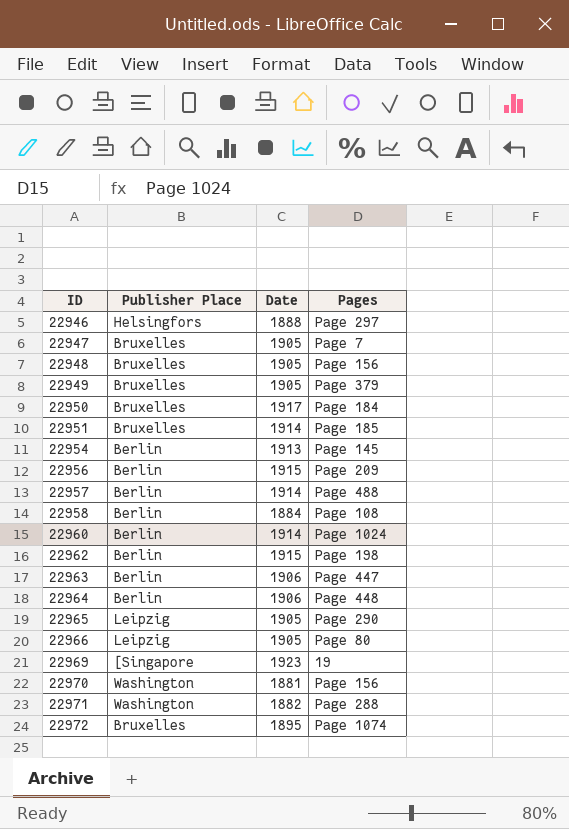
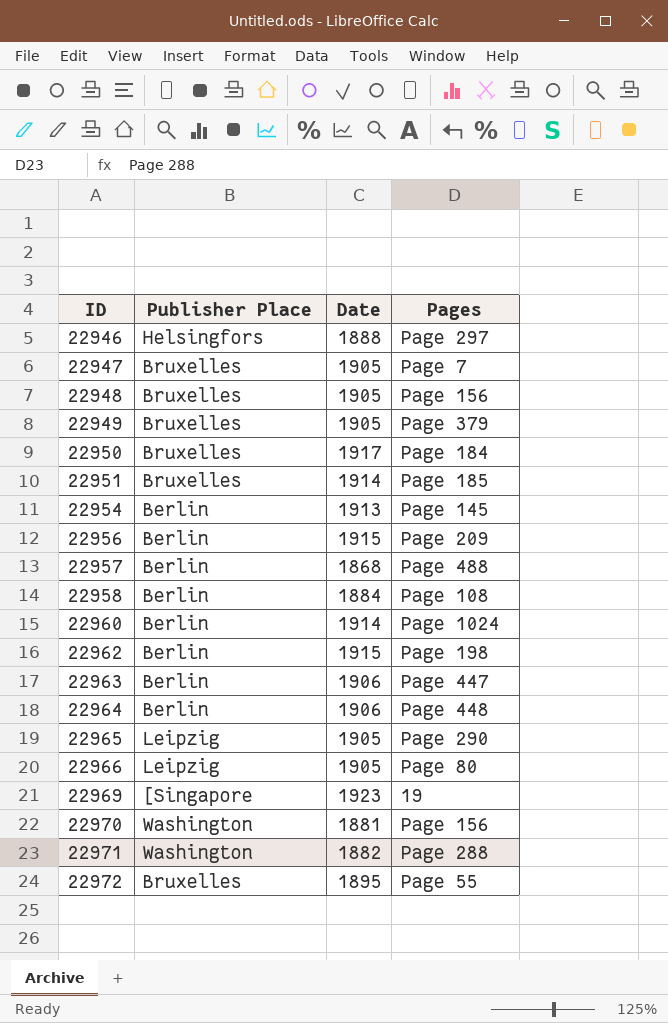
22957 | Date: 1914 -> 1868
22972 | Pages: Page 1074 -> Page 55

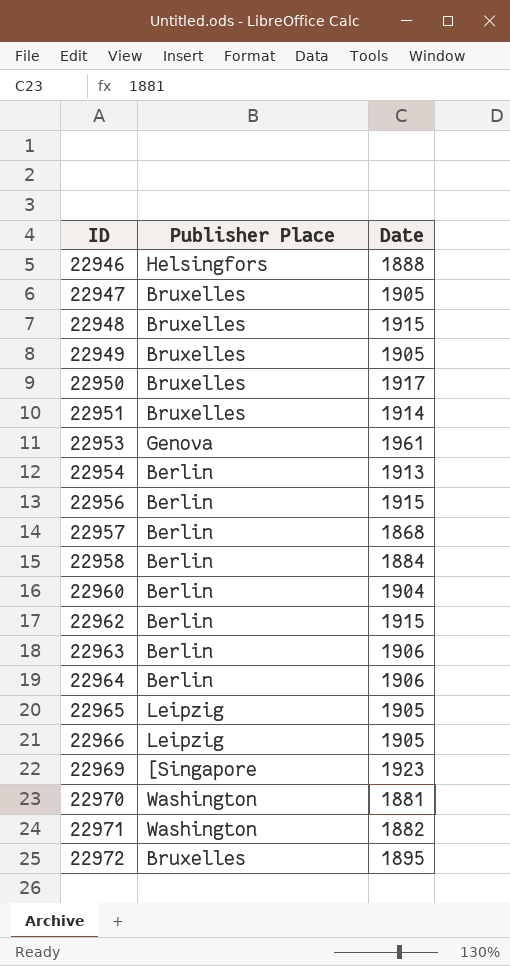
column Pages | position: 4 -> none
22948 | Date: 1905 -> 1915
row 22953: none -> Genova | 1961
22960 | Date: 1914 -> 1904

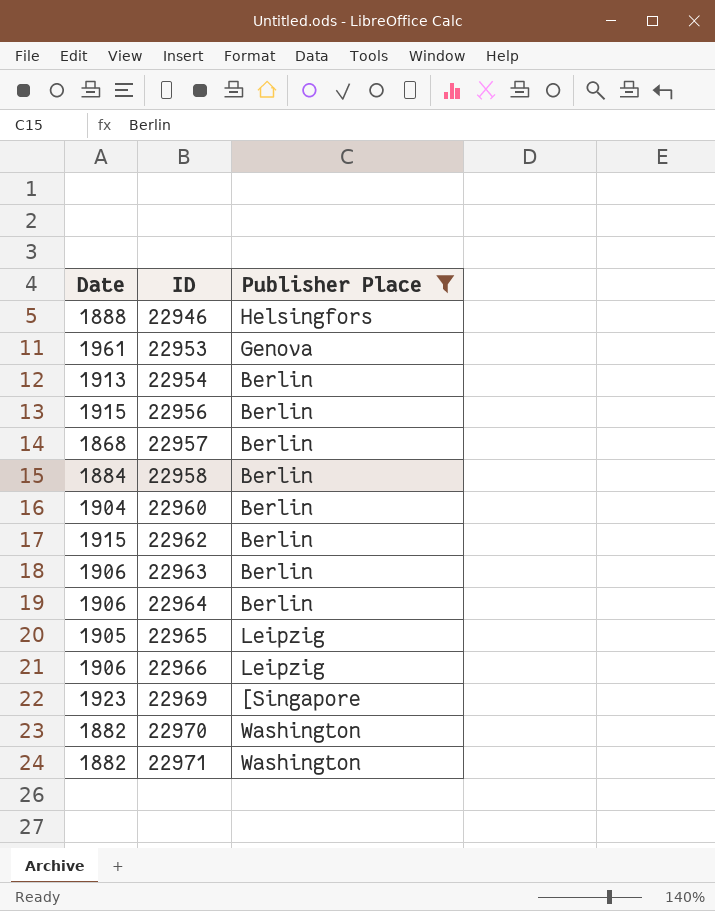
filter: none -> Publisher Place != Bruxelles
column Date | position: 3 -> 1
22966 | Date: 1905 -> 1906
22970 | Date: 1881 -> 1882

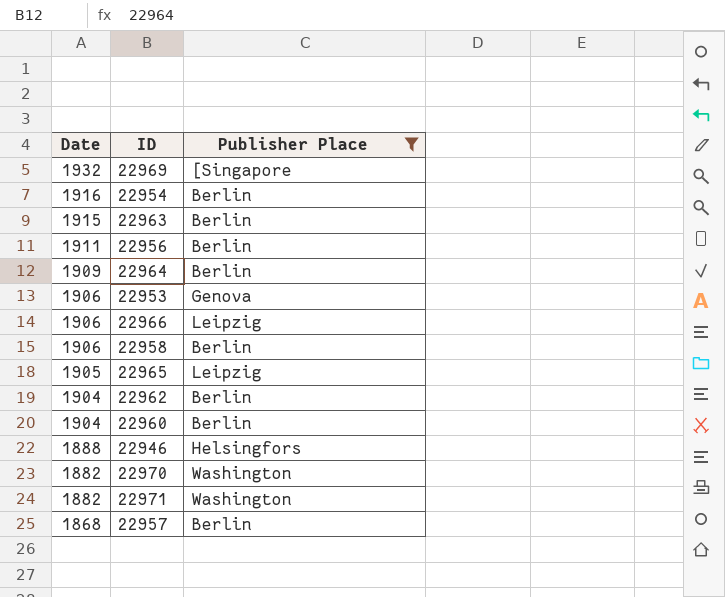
row order: ID ascending -> Date descending
22969 | Date: 1923 -> 1932
22954 | Date: 1913 -> 1916
22963 | Date: 1906 -> 1915
22956 | Date: 1915 -> 1911
22964 | Date: 1906 -> 1909
22953 | Date: 1961 -> 1906
22958 | Date: 1884 -> 1906
22962 | Date: 1915 -> 1904

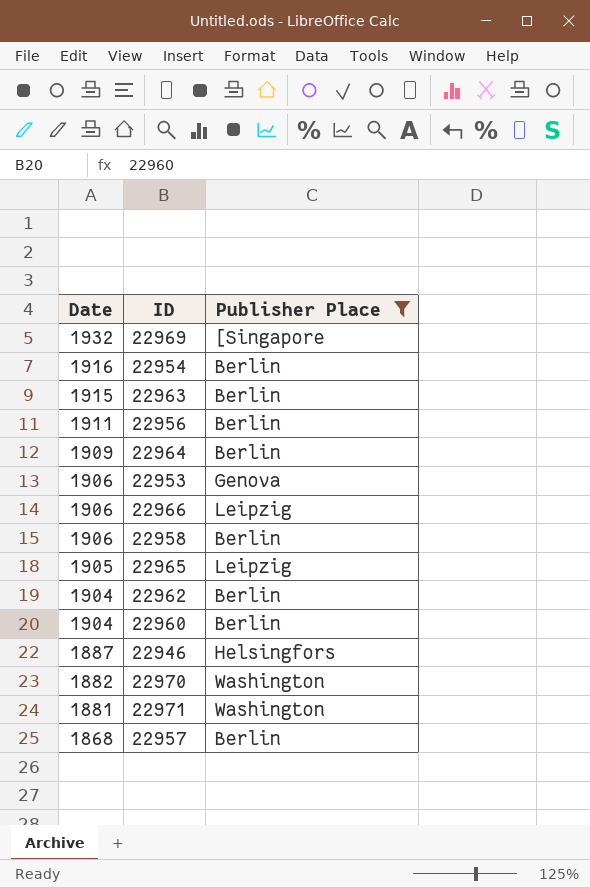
22946 | Date: 1888 -> 1887
22971 | Date: 1882 -> 1881

